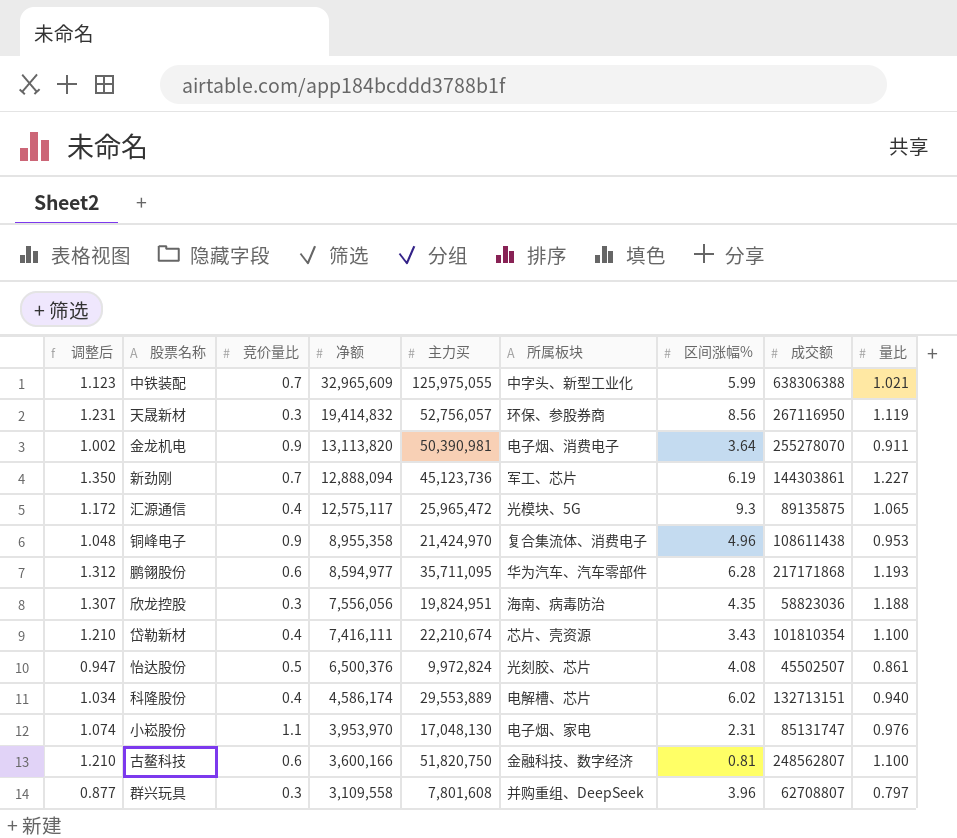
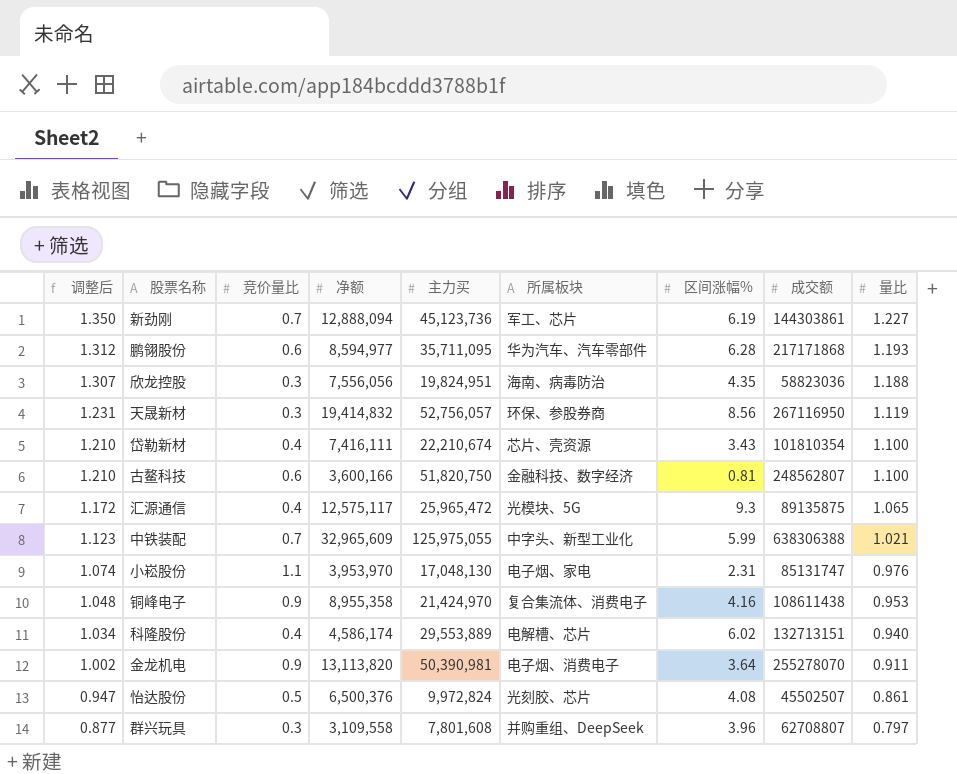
row order: 净额 descending -> 调整后 descending
铜峰电子 | 区间涨幅%: 4.96 -> 4.16

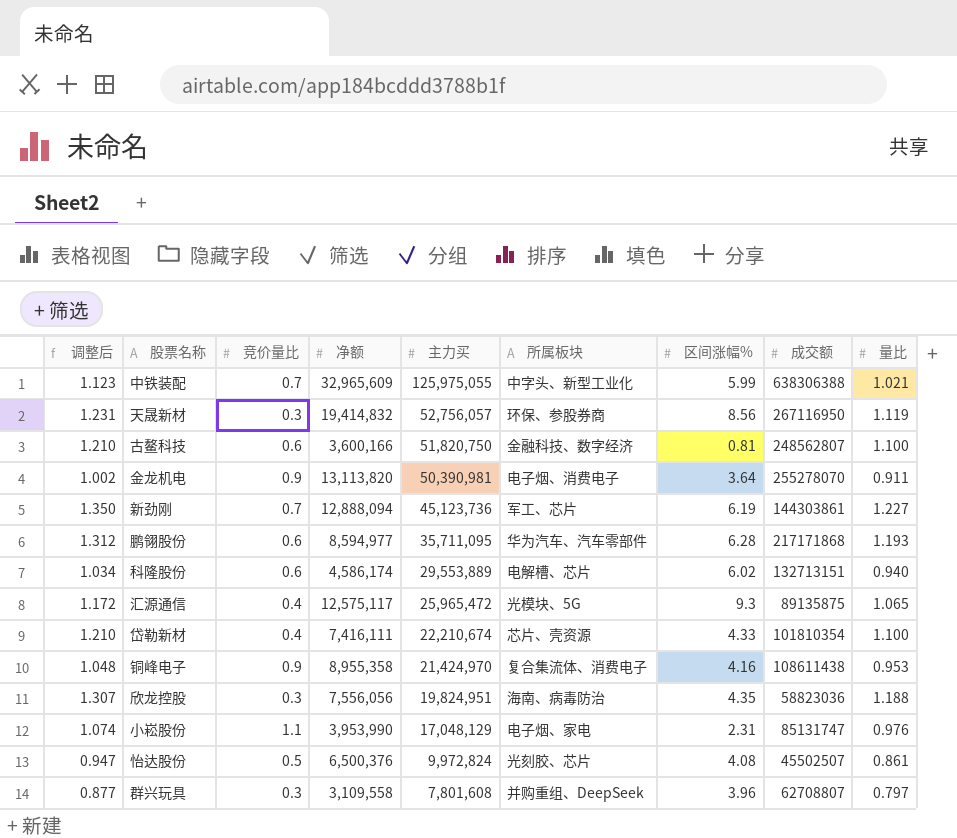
row order: 调整后 descending -> 主力买 descending
科隆股份 | 竞价量比: 0.4 -> 0.6
岱勒新材 | 区间涨幅%: 3.43 -> 4.33
小崧股份 | 净额: 3,953,970 -> 3,953,990
小崧股份 | 主力买: 17,048,130 -> 17,048,129

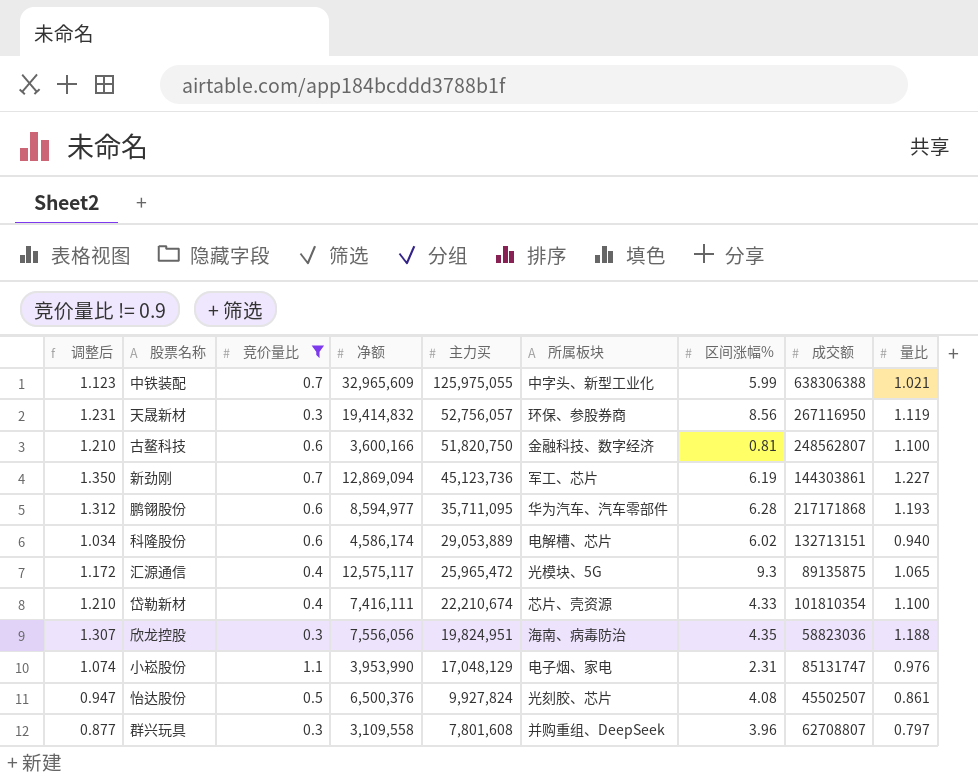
filter: none -> 竞价量比 != 0.9
新劲刚 | 净额: 12,888,094 -> 12,869,094
科隆股份 | 主力买: 29,553,889 -> 29,053,889
怡达股份 | 主力买: 9,972,824 -> 9,927,824

